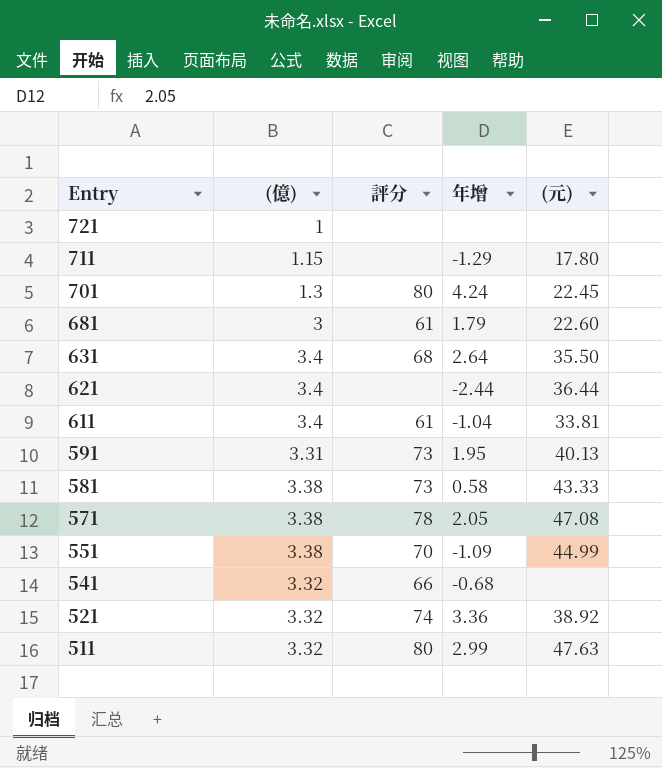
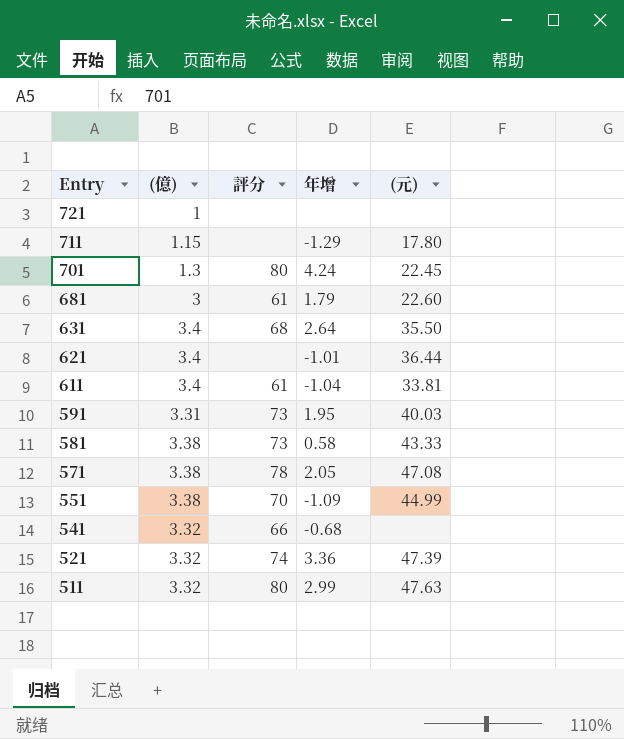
621 | 年增: -2.44 -> -1.01
591 | (元): 40.13 -> 40.03
521 | (元): 38.92 -> 47.39

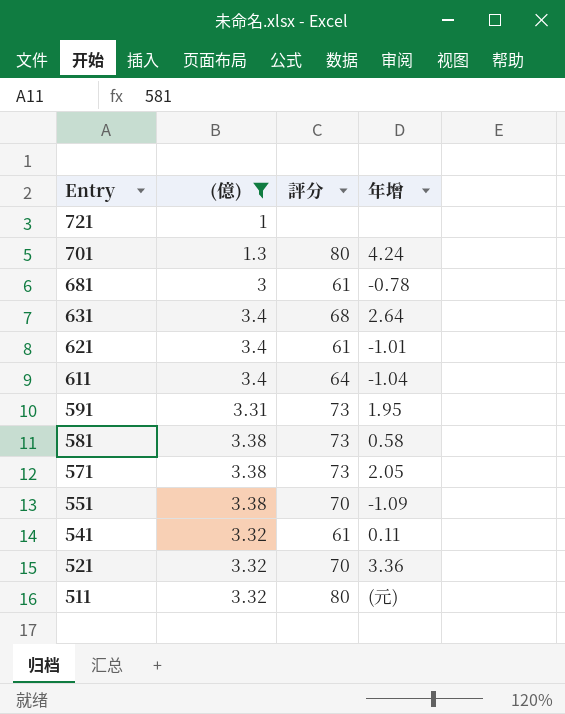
filter: none -> (億) != 1.15
column (元) | position: 5 -> none
681 | 年增: 1.79 -> -0.78
621 | 評分: none -> 61
611 | 評分: 61 -> 64
571 | 評分: 78 -> 73
541 | 評分: 66 -> 61
541 | 年增: -0.68 -> 0.11
521 | 評分: 74 -> 70
511 | 年增: 2.99 -> (元)

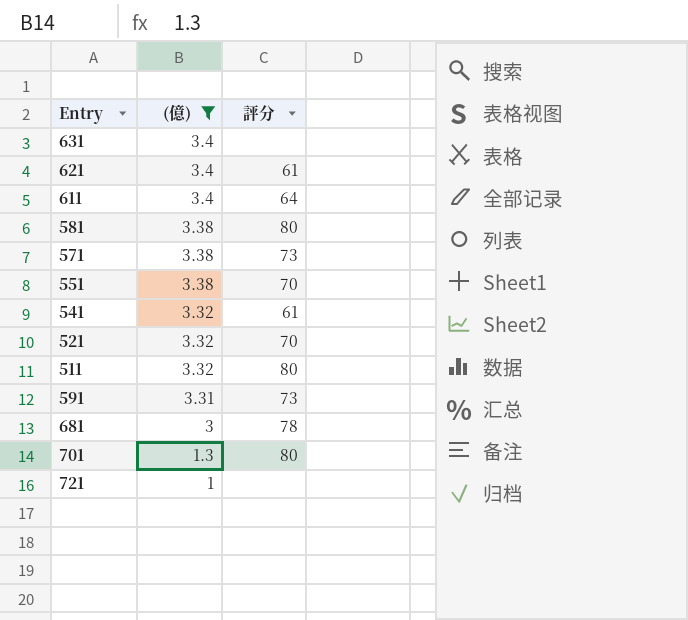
row order: Entry descending -> (億) descending
column 年增 | position: 4 -> none
631 | 評分: 68 -> none
581 | 評分: 73 -> 80
681 | 評分: 61 -> 78

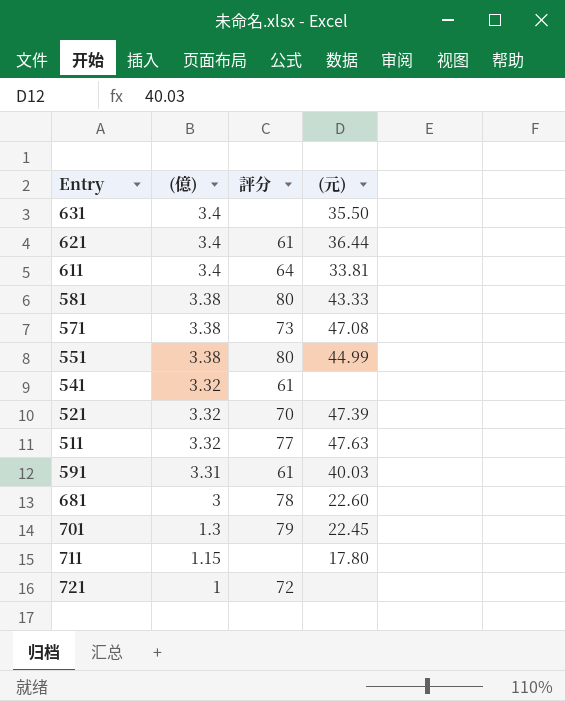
filter: (億) != 1.15 -> none
column (元) | position: none -> 4
551 | 評分: 70 -> 80
511 | 評分: 80 -> 77
591 | 評分: 73 -> 61
701 | 評分: 80 -> 79
721 | 評分: none -> 72

